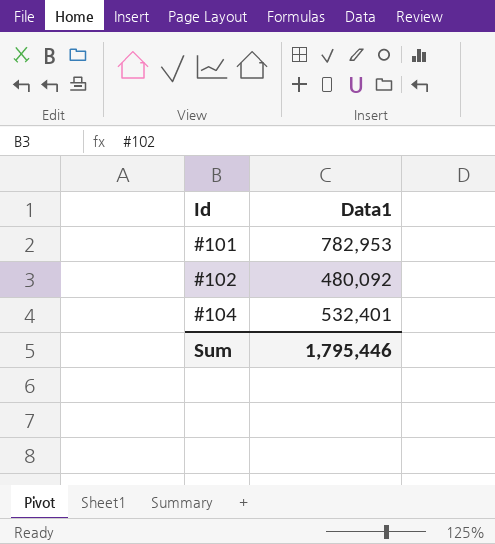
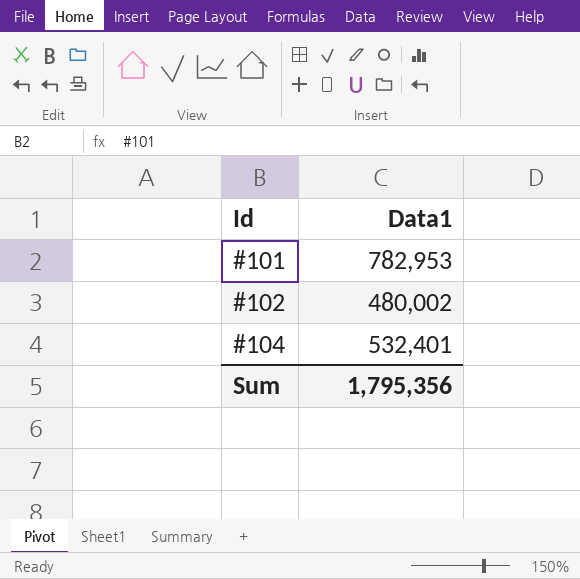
#102 | Data1: 480,092 -> 480,002
Sum | Data1: 1,795,446 -> 1,795,356

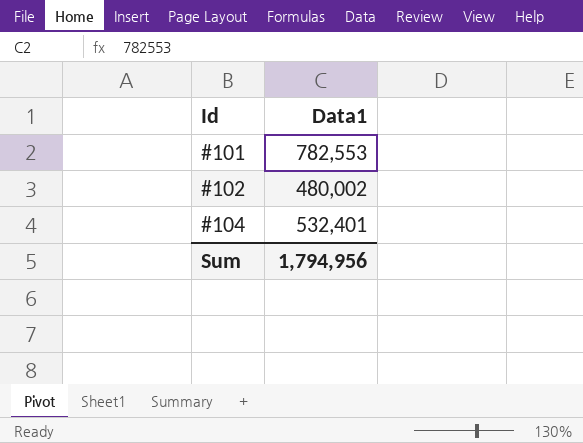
#101 | Data1: 782,953 -> 782,553
Sum | Data1: 1,795,356 -> 1,794,956

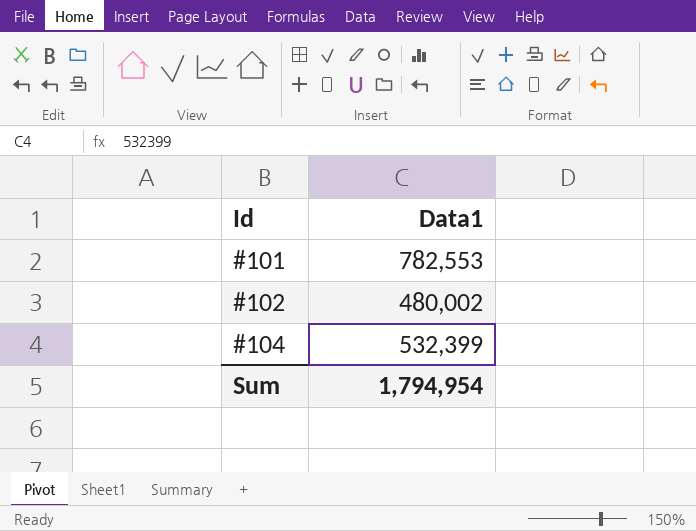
#104 | Data1: 532,401 -> 532,399
Sum | Data1: 1,794,956 -> 1,794,954

